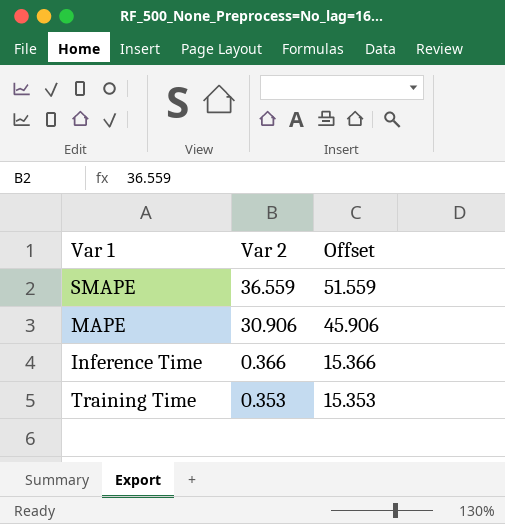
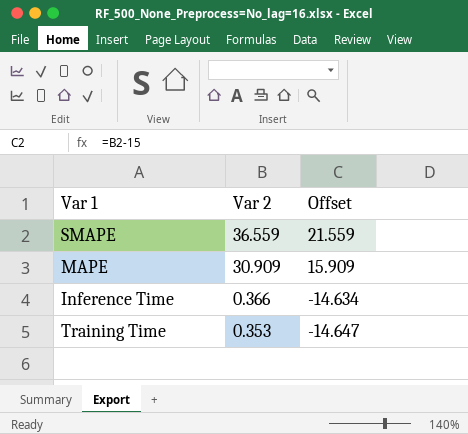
column Offset | formula: [Var 2] + 15 -> [Var 2] - 15
MAPE | Var 2: 30.906 -> 30.909

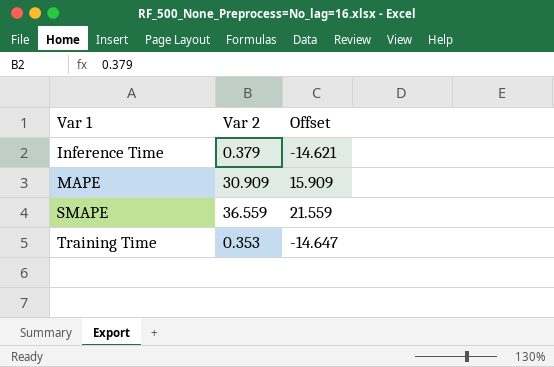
row order: Var 2 descending -> Var 1 ascending
Inference Time | Var 2: 0.366 -> 0.379
Inference Time | Offset: -14.634 -> -14.621

